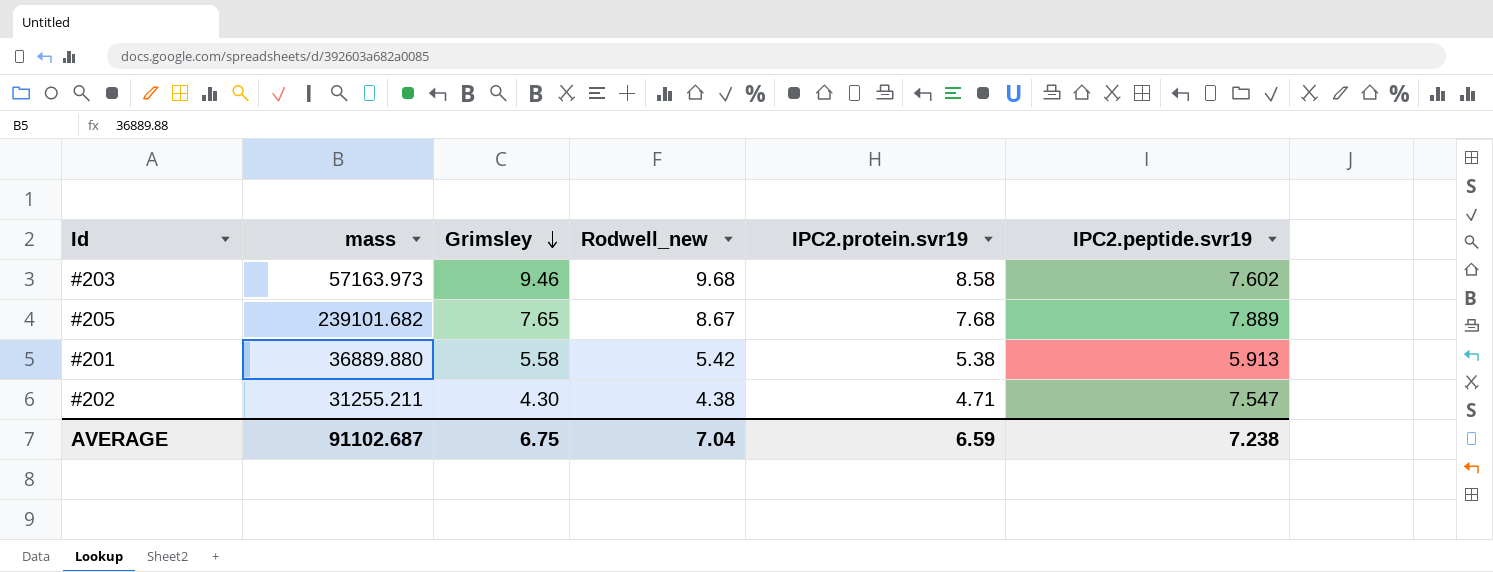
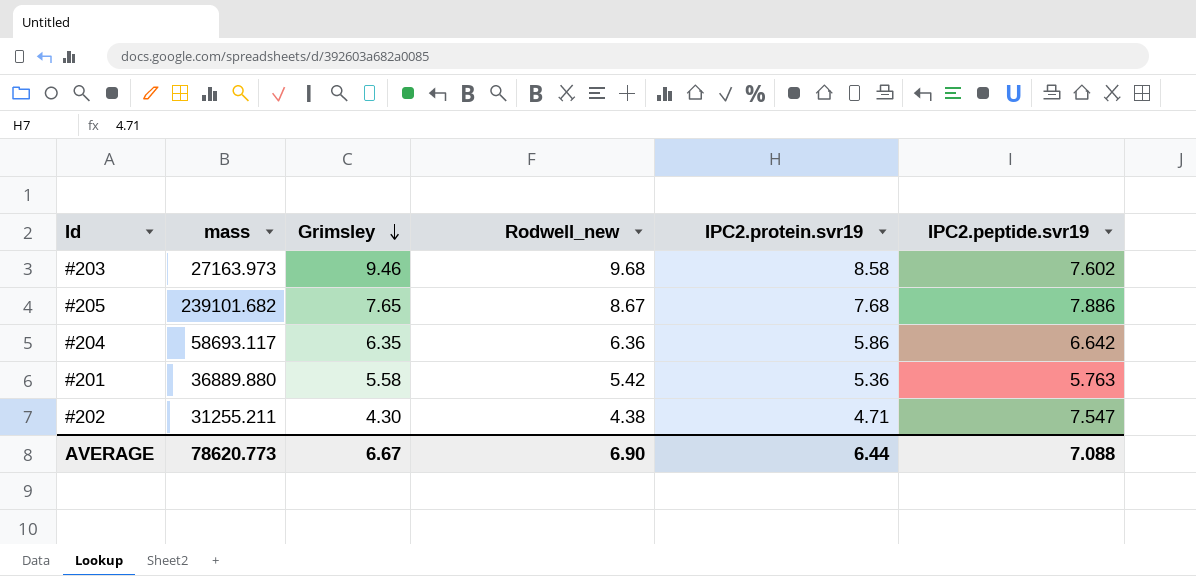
#203 | mass: 57163.973 -> 27163.973
#205 | IPC2.peptide.svr19: 7.889 -> 7.886
row #204: none -> 58693.117 | 6.35 | 6.36 | 5.86 | 6.642
#201 | IPC2.protein.svr19: 5.38 -> 5.36
#201 | IPC2.peptide.svr19: 5.913 -> 5.763
AVERAGE | mass: 91102.687 -> 78620.773
AVERAGE | Grimsley: 6.75 -> 6.67
AVERAGE | Rodwell_new: 7.04 -> 6.90
AVERAGE | IPC2.protein.svr19: 6.59 -> 6.44
AVERAGE | IPC2.peptide.svr19: 7.238 -> 7.088

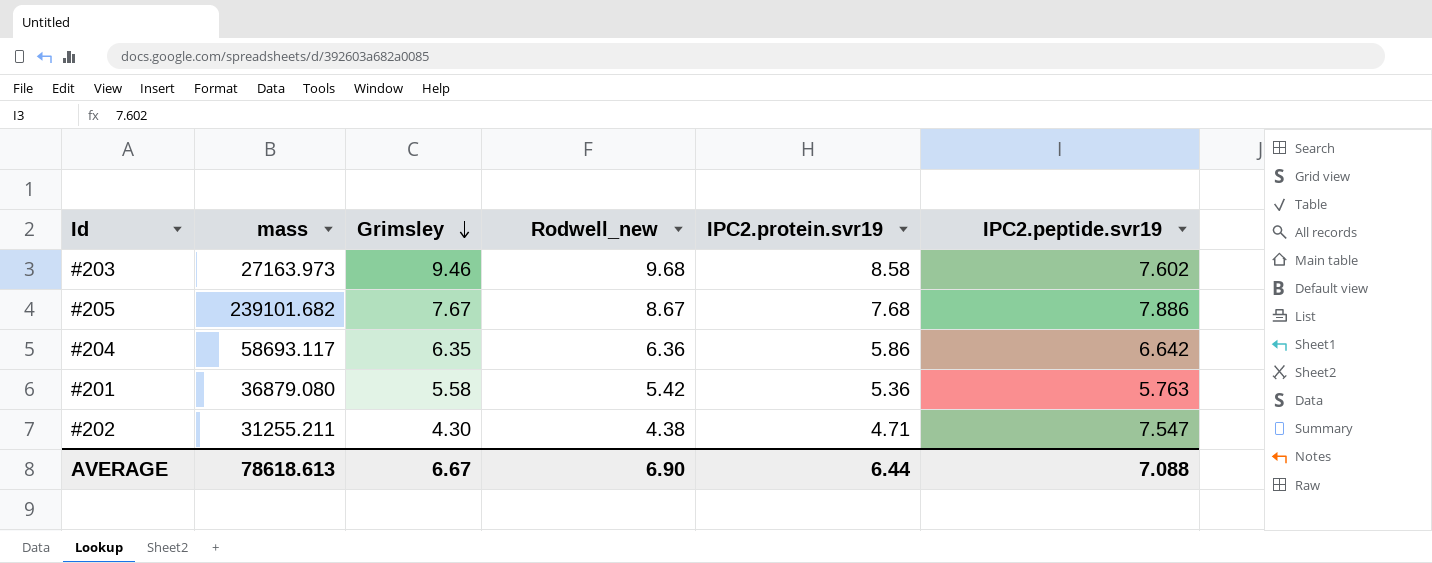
#205 | Grimsley: 7.65 -> 7.67
#201 | mass: 36889.880 -> 36879.080
AVERAGE | mass: 78620.773 -> 78618.613

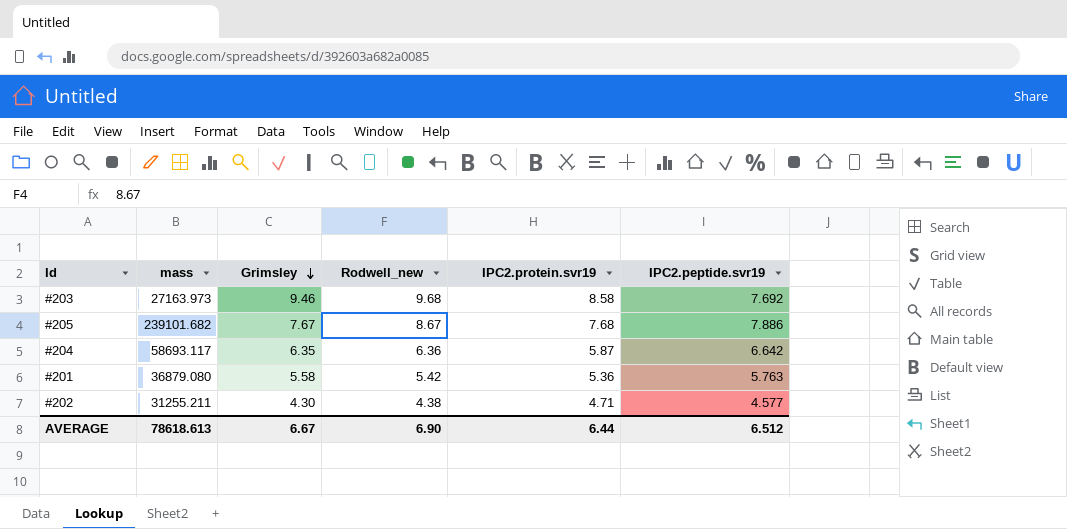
#203 | IPC2.peptide.svr19: 7.602 -> 7.692
#204 | IPC2.protein.svr19: 5.86 -> 5.87
#202 | IPC2.peptide.svr19: 7.547 -> 4.577
AVERAGE | IPC2.peptide.svr19: 7.088 -> 6.512

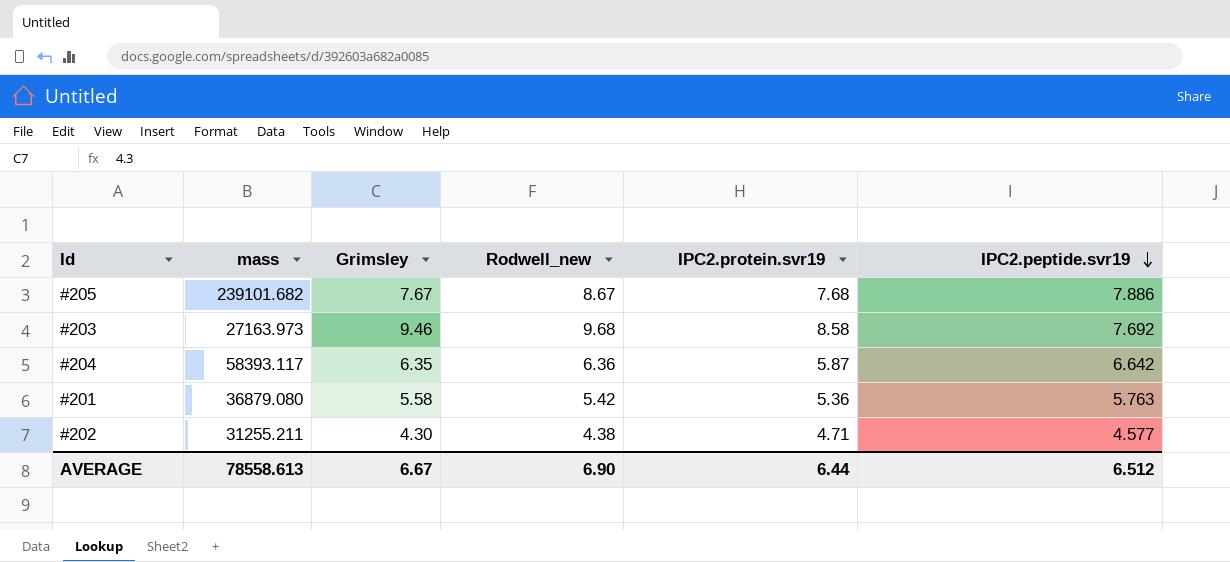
row order: Grimsley descending -> IPC2.peptide.svr19 descending
#204 | mass: 58693.117 -> 58393.117
AVERAGE | mass: 78618.613 -> 78558.613

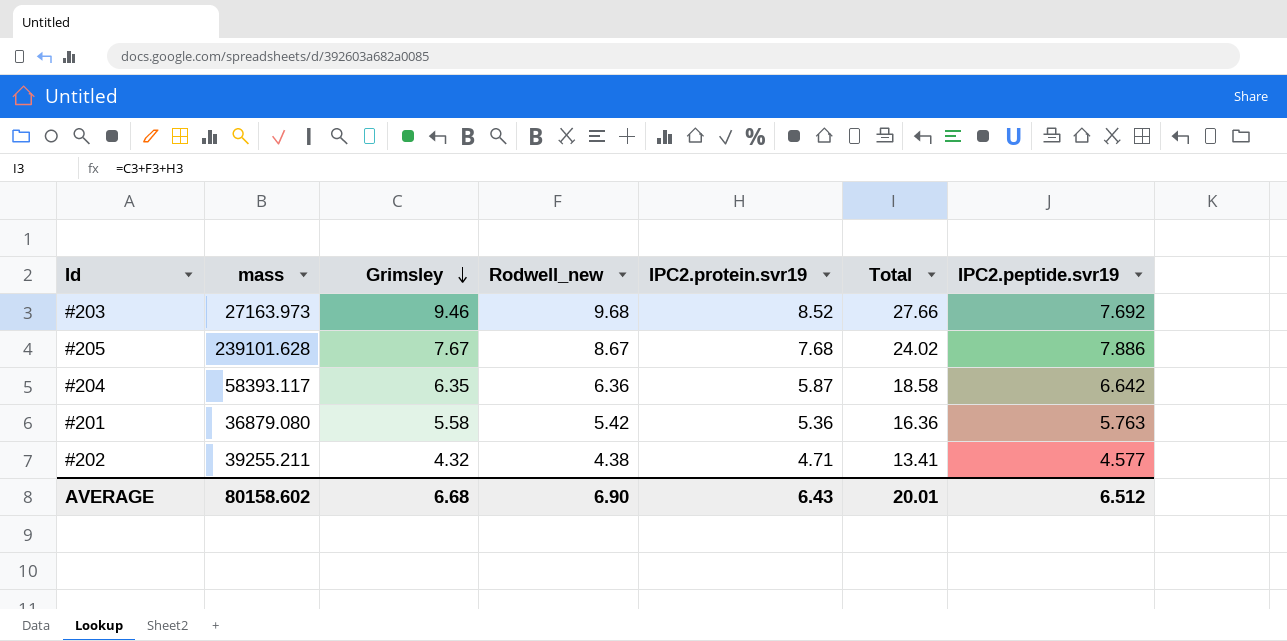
row order: IPC2.peptide.svr19 descending -> Grimsley descending
column Total | formula: none -> [Grimsley] + [Rodwell_new] + [IPC2.protein.svr19]
#203 | IPC2.protein.svr19: 8.58 -> 8.52
#205 | mass: 239101.682 -> 239101.628
#202 | mass: 31255.211 -> 39255.211
#202 | Grimsley: 4.30 -> 4.32
AVERAGE | mass: 78558.613 -> 80158.602
AVERAGE | Grimsley: 6.67 -> 6.68
AVERAGE | IPC2.protein.svr19: 6.44 -> 6.43

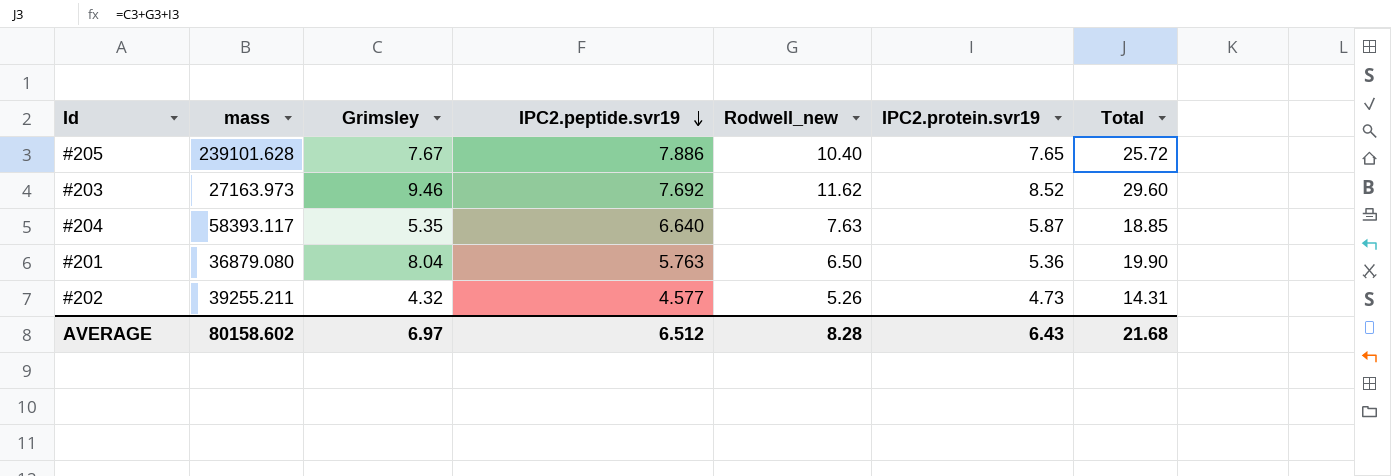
row order: Grimsley descending -> IPC2.peptide.svr19 descending
column IPC2.peptide.svr19 | position: 7 -> 4
#205 | Rodwell_new: 8.67 -> 10.40
#205 | IPC2.protein.svr19: 7.68 -> 7.65
#205 | Total: 24.02 -> 25.72
#203 | Rodwell_new: 9.68 -> 11.62
#203 | Total: 27.66 -> 29.60
#204 | Grimsley: 6.35 -> 5.35
#204 | IPC2.peptide.svr19: 6.642 -> 6.640
#204 | Rodwell_new: 6.36 -> 7.63
#204 | Total: 18.58 -> 18.85
#201 | Grimsley: 5.58 -> 8.04
#201 | Rodwell_new: 5.42 -> 6.50
#201 | Total: 16.36 -> 19.90
#202 | Rodwell_new: 4.38 -> 5.26
#202 | IPC2.protein.svr19: 4.71 -> 4.73
#202 | Total: 13.41 -> 14.31
AVERAGE | Grimsley: 6.68 -> 6.97
AVERAGE | Rodwell_new: 6.90 -> 8.28
AVERAGE | Total: 20.01 -> 21.68

